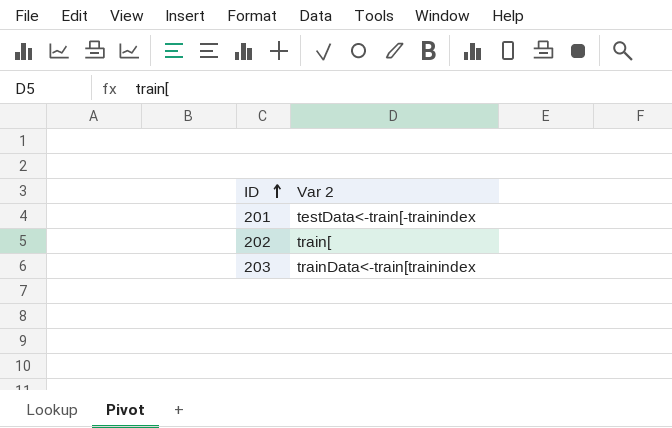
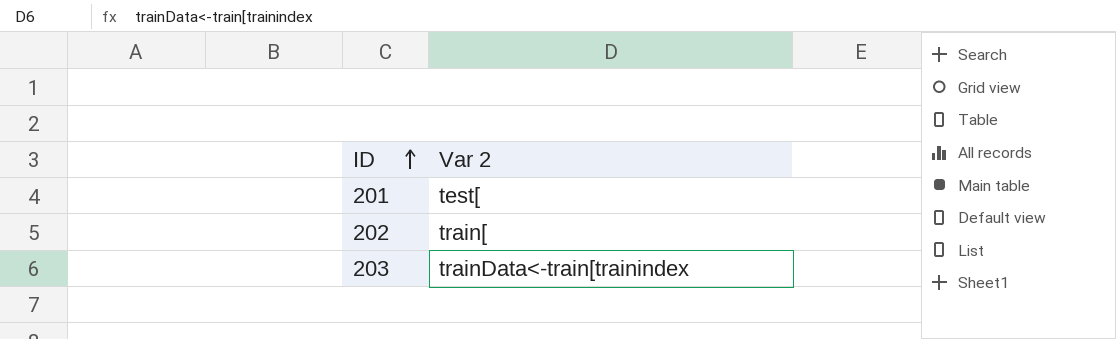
201 | Var 2: testData<-train[-trainindex -> test[

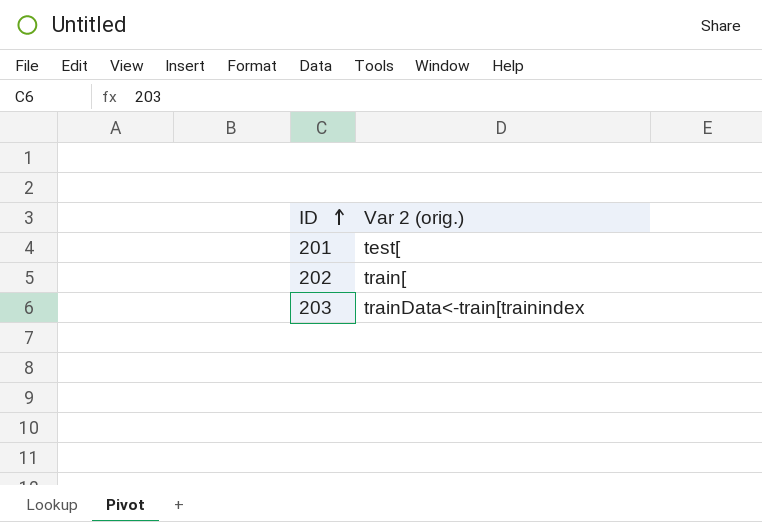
column name: Var 2 -> Var 2 (orig.)

